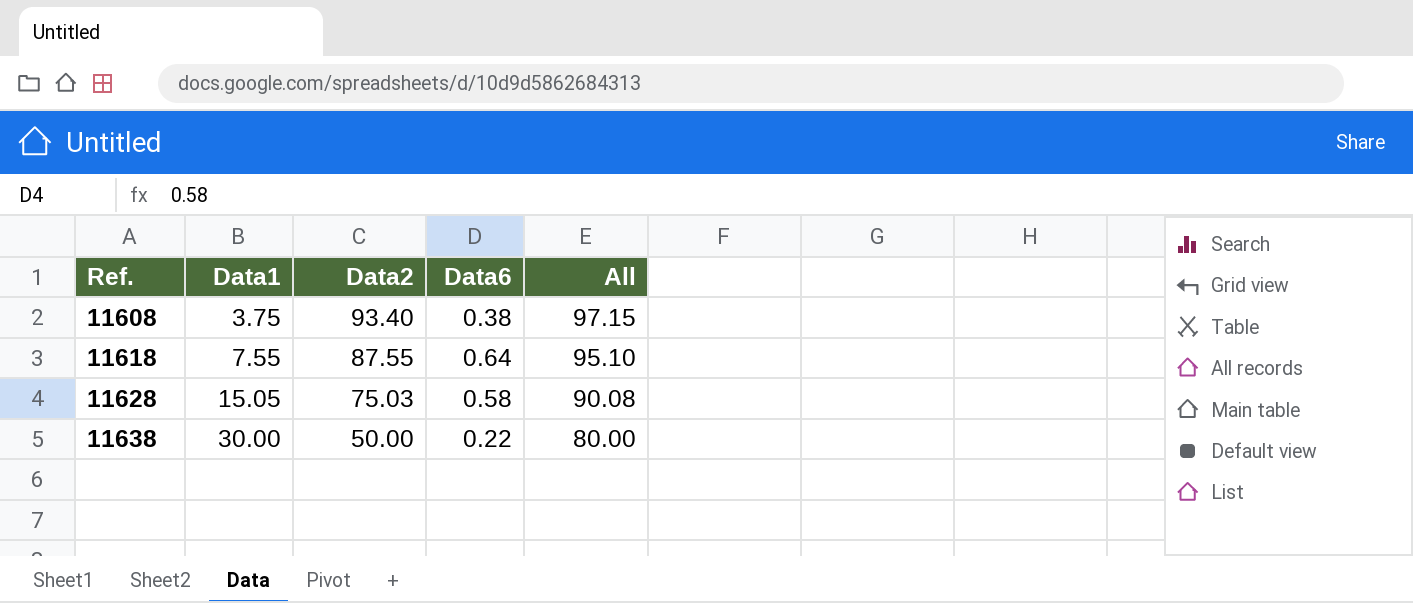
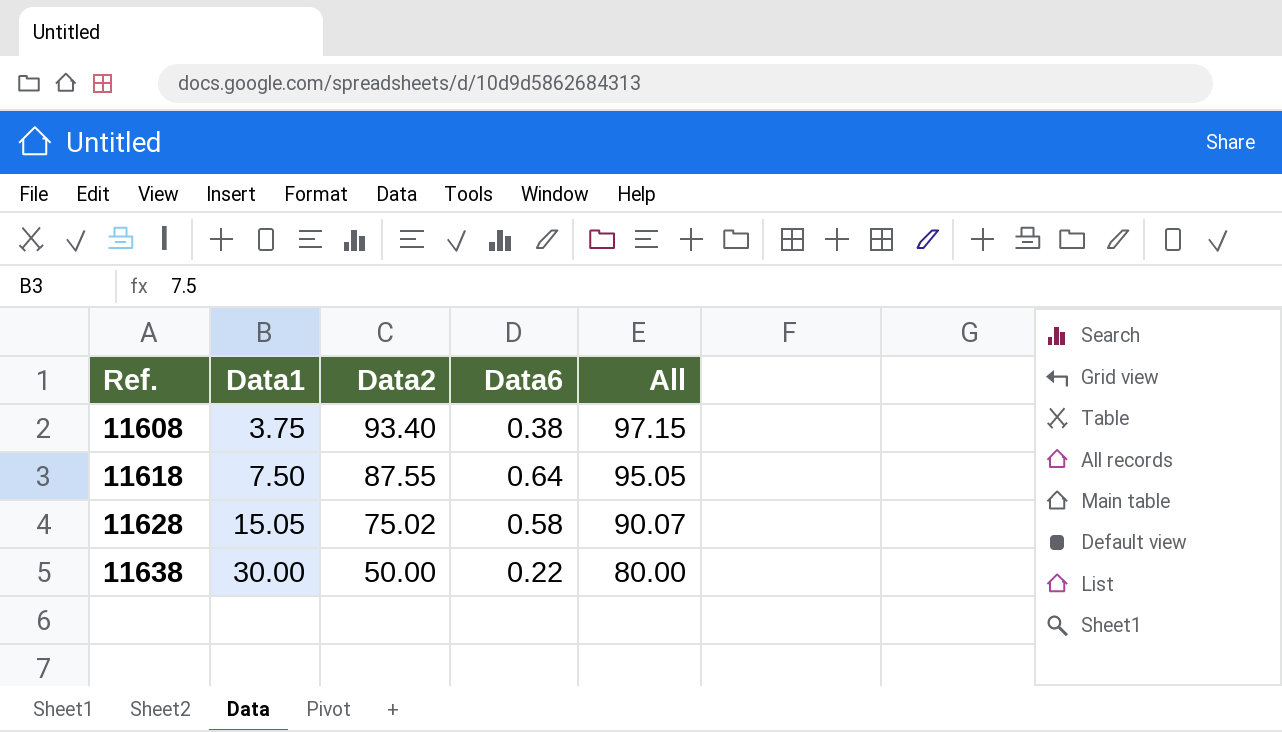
11618 | Data1: 7.55 -> 7.50
11618 | All: 95.10 -> 95.05
11628 | Data2: 75.03 -> 75.02
11628 | All: 90.08 -> 90.07

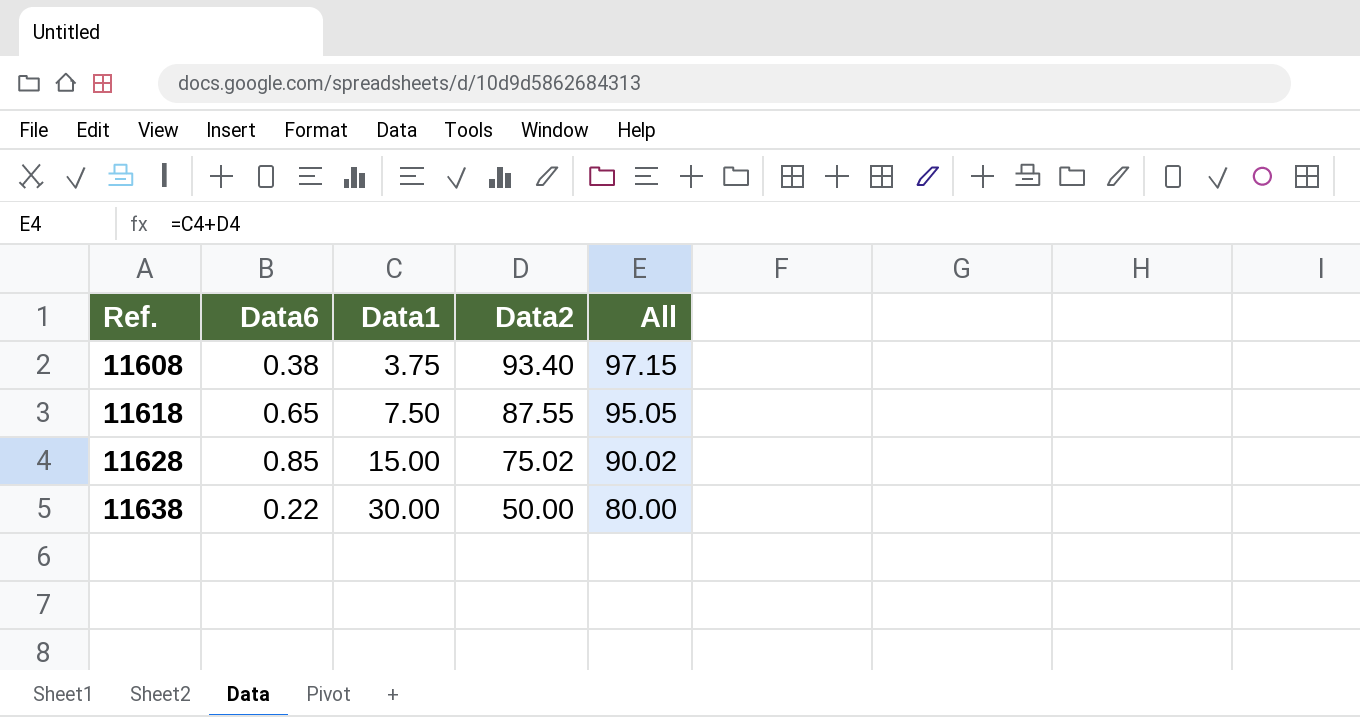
column Data6 | position: 4 -> 2
11618 | Data6: 0.64 -> 0.65
11628 | Data6: 0.58 -> 0.85
11628 | Data1: 15.05 -> 15.00
11628 | All: 90.07 -> 90.02

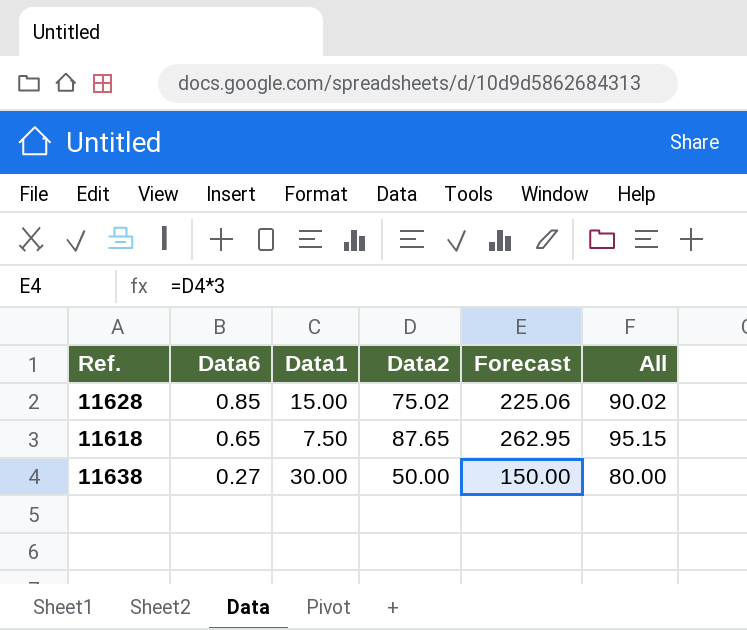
row order: Ref. ascending -> Data6 descending
column Forecast | formula: none -> [Data2] * 3
row 11608: 0.38 | 3.75 | 93.40 | 97.15 -> none
11618 | Data2: 87.55 -> 87.65
11618 | All: 95.05 -> 95.15
11638 | Data6: 0.22 -> 0.27

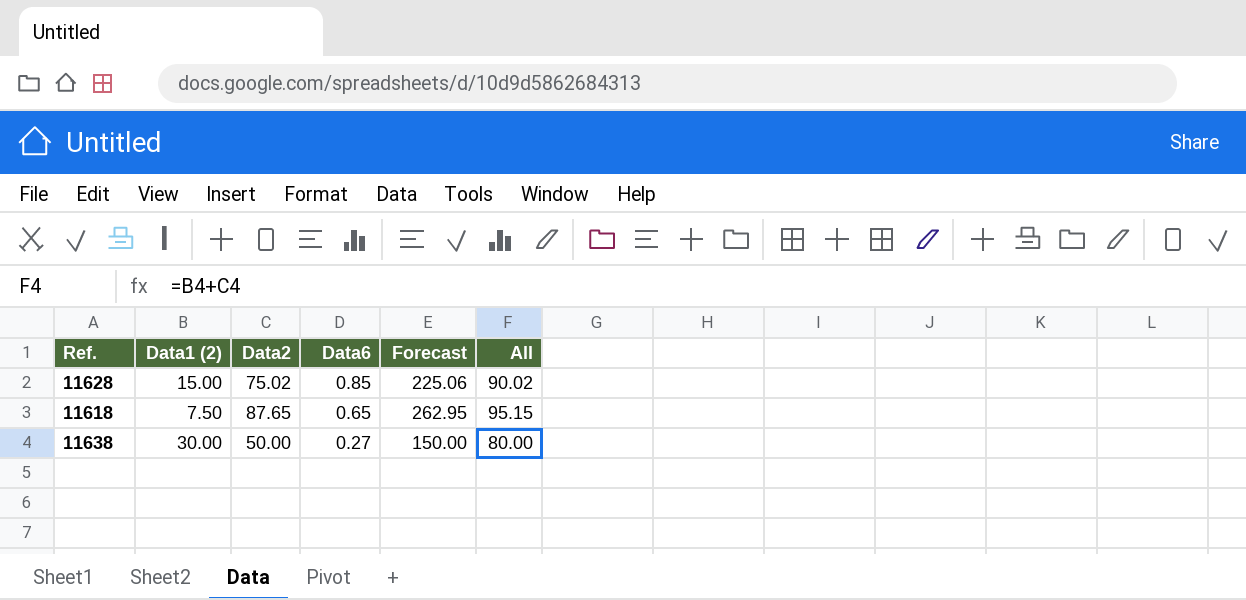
column name: Data1 -> Data1 (2)
column Data6 | position: 2 -> 4

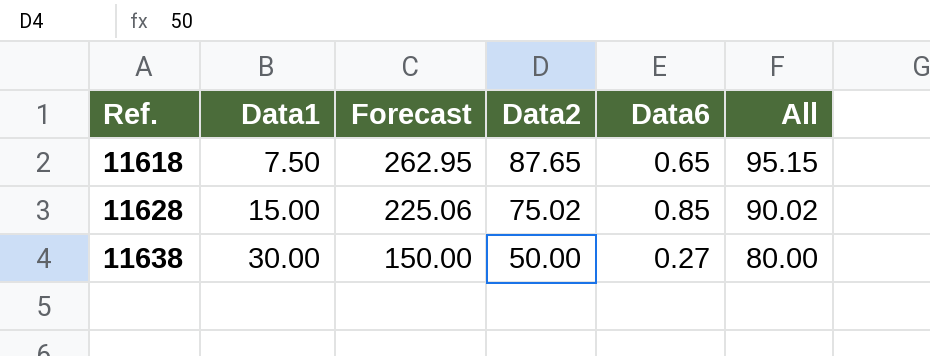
row order: Data6 descending -> Ref. ascending
column name: Data1 (2) -> Data1
column Forecast | position: 5 -> 3

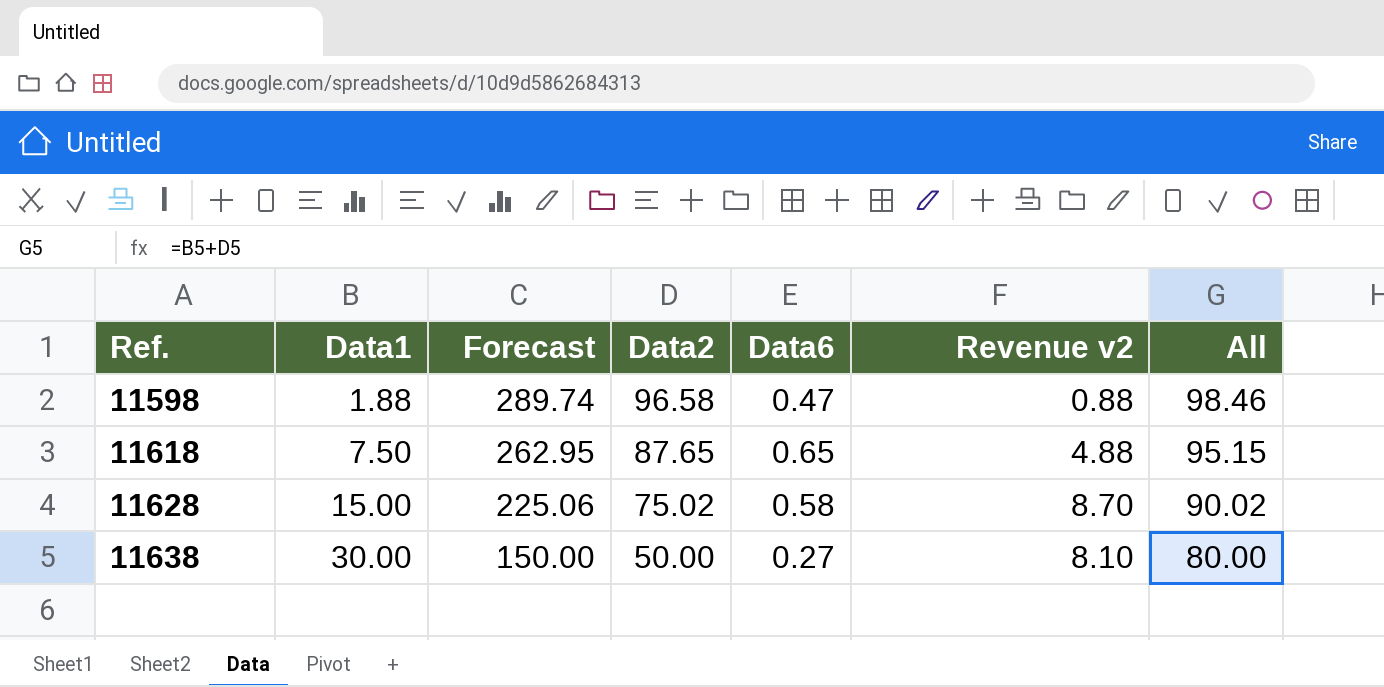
column Revenue v2 | formula: none -> [Data1] * [Data6]
row 11598: none -> 1.88 | 289.74 | 96.58 | 0.47 | 0.88 | 98.46
11628 | Data6: 0.85 -> 0.58

